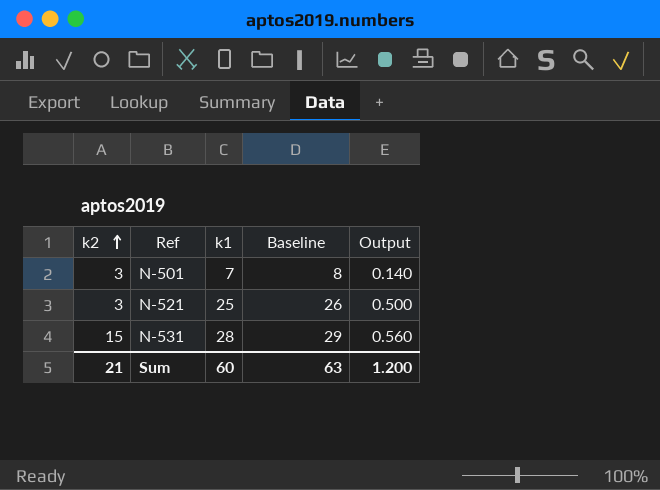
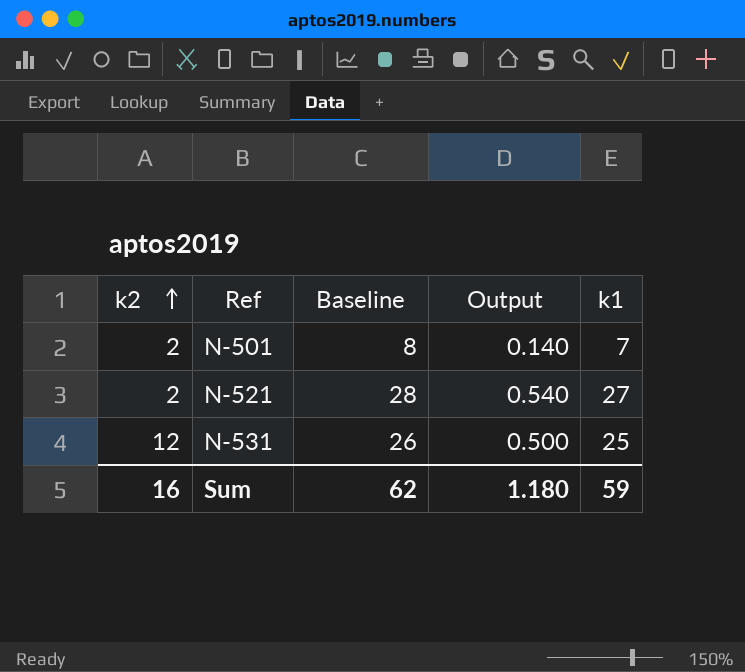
column k1 | position: 3 -> 5
N-501 | k2: 3 -> 2
N-521 | k2: 3 -> 2
N-521 | Baseline: 26 -> 28
N-521 | Output: 0.500 -> 0.540
N-521 | k1: 25 -> 27
N-531 | k2: 15 -> 12
N-531 | Baseline: 29 -> 26
N-531 | Output: 0.560 -> 0.500
N-531 | k1: 28 -> 25
Sum | k2: 21 -> 16
Sum | Baseline: 63 -> 62
Sum | Output: 1.200 -> 1.180
Sum | k1: 60 -> 59

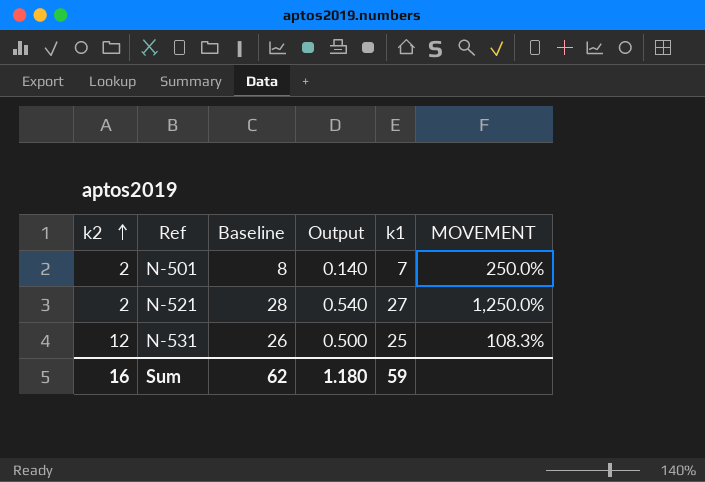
column MOVEMENT | formula: none -> ([k1] - [k2]) / [k2]

